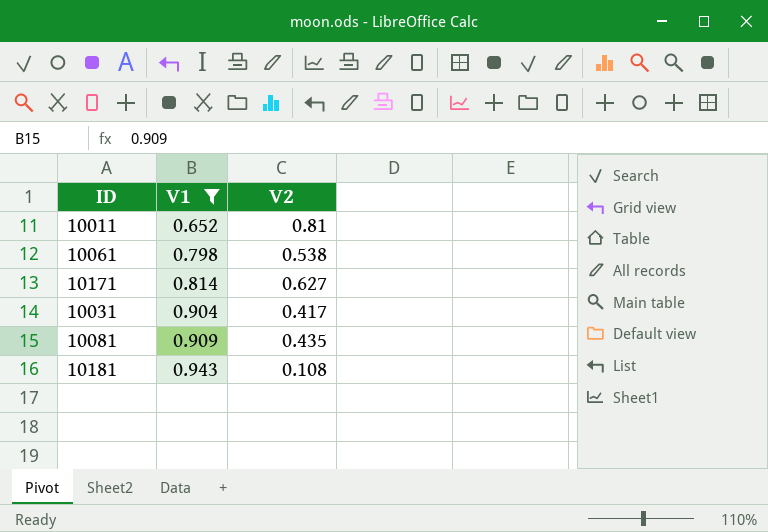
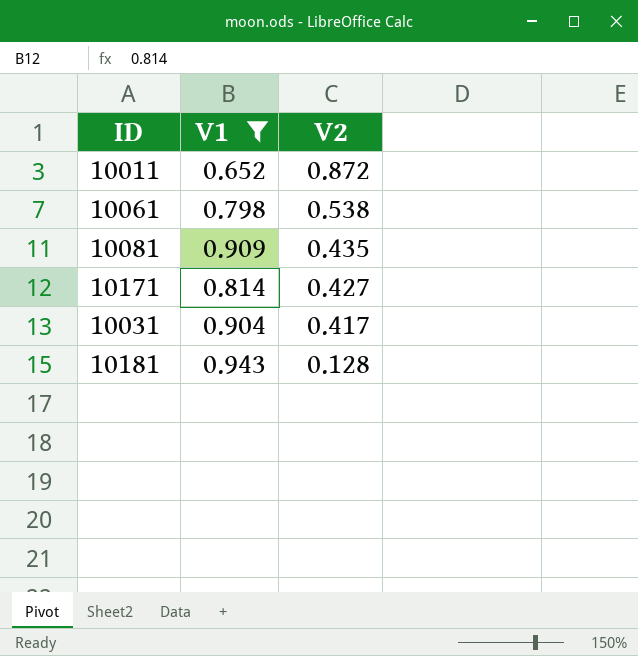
row order: V1 ascending -> V2 descending
10011 | V2: 0.81 -> 0.872
10171 | V2: 0.627 -> 0.427
10181 | V2: 0.108 -> 0.128

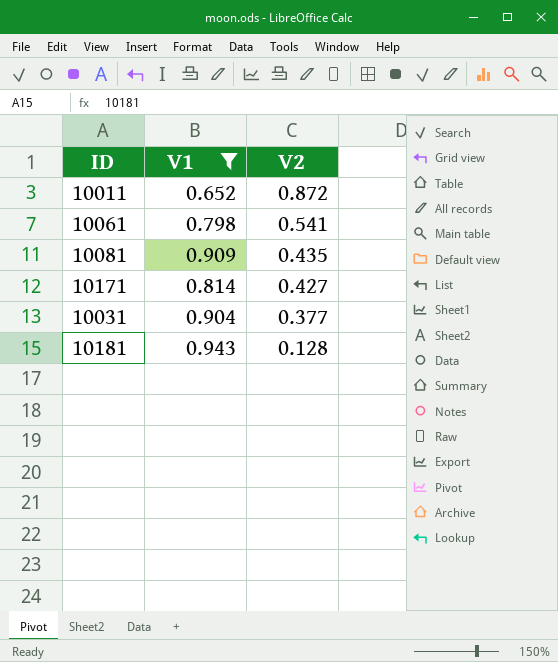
10061 | V2: 0.538 -> 0.541
10031 | V2: 0.417 -> 0.377

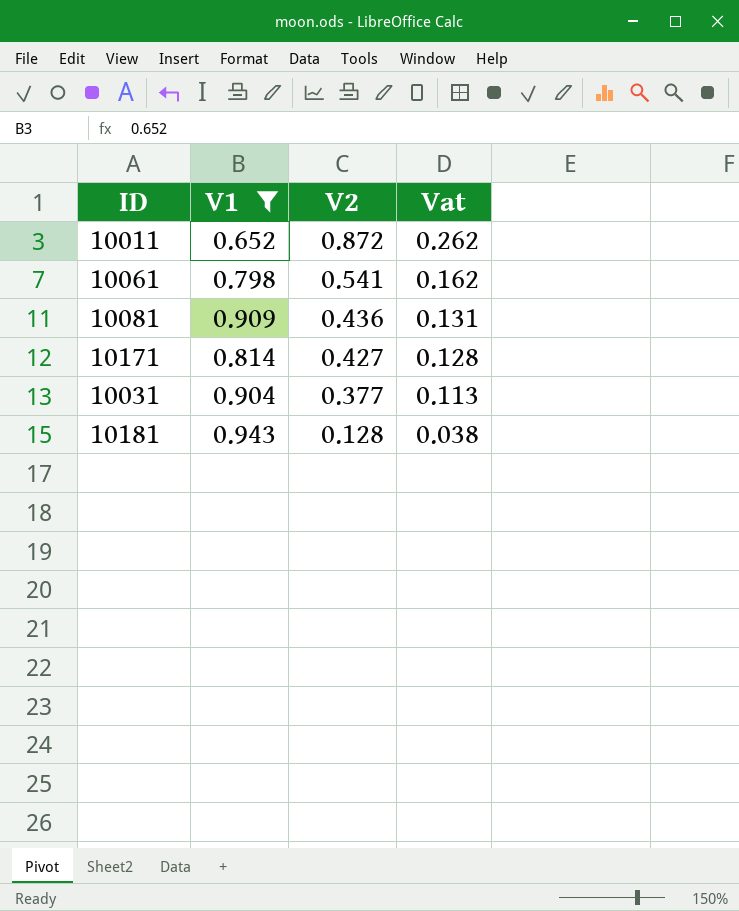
column Vat | formula: none -> [V2] * 0.3
10081 | V2: 0.435 -> 0.436

